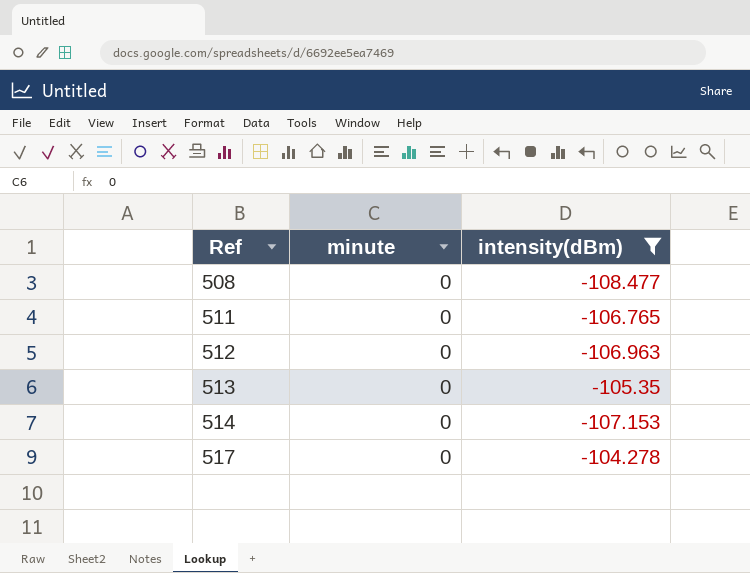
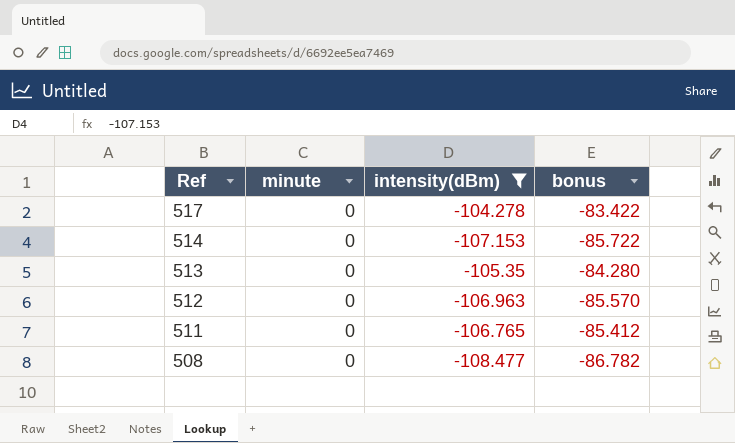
row order: Ref ascending -> Ref descending
column bonus | formula: none -> [intensity(dBm)] * 0.8

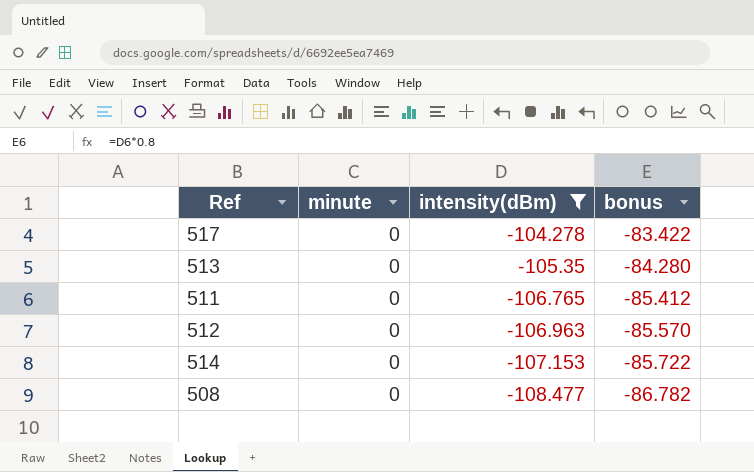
row order: Ref descending -> intensity(dBm) descending

